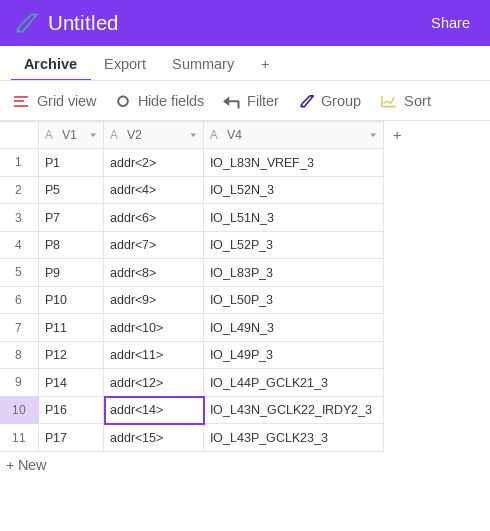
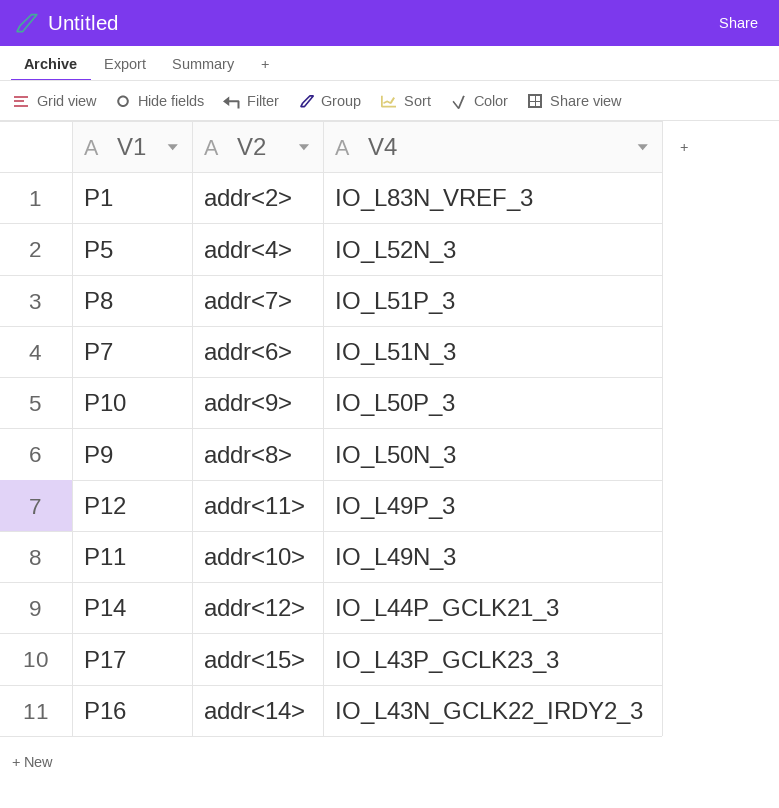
row order: V1 ascending -> V4 descending
P8 | V4: IO_L52P_3 -> IO_L51P_3
P9 | V4: IO_L83P_3 -> IO_L50N_3

